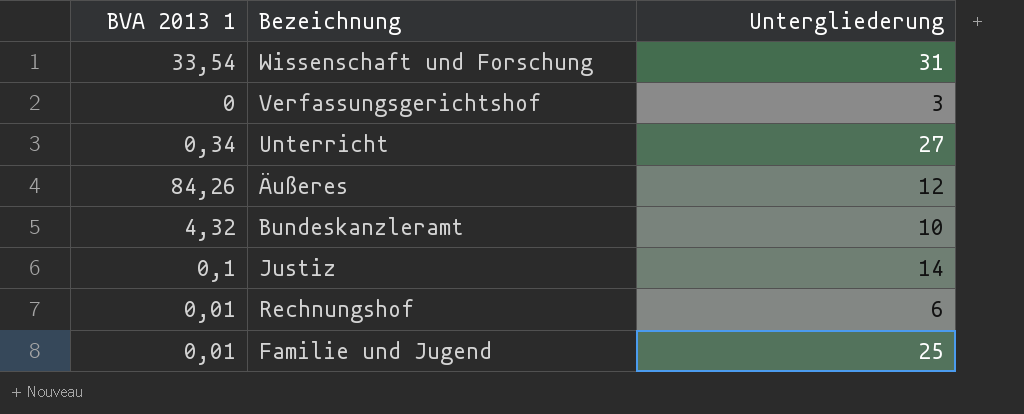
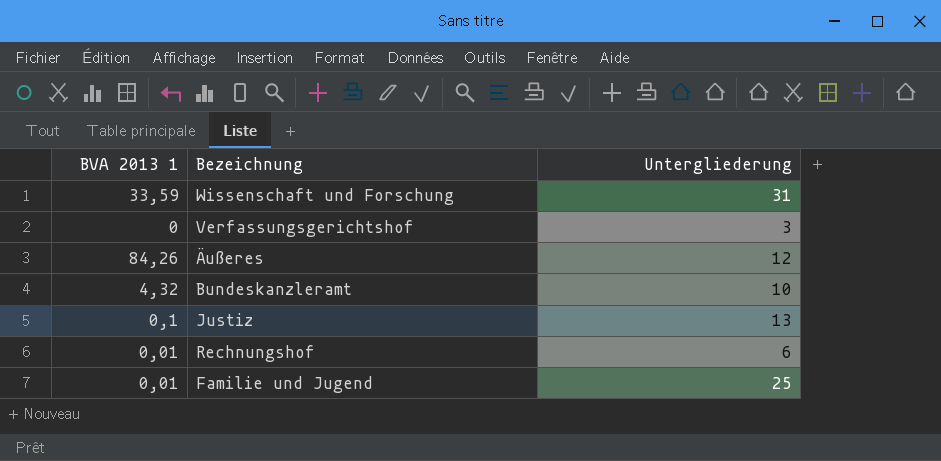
row Unterricht: 0,34 | 27 -> none
Wissenschaft und Forschung | BVA 2013 1: 33,54 -> 33,59
Justiz | Untergliederung: 14 -> 13

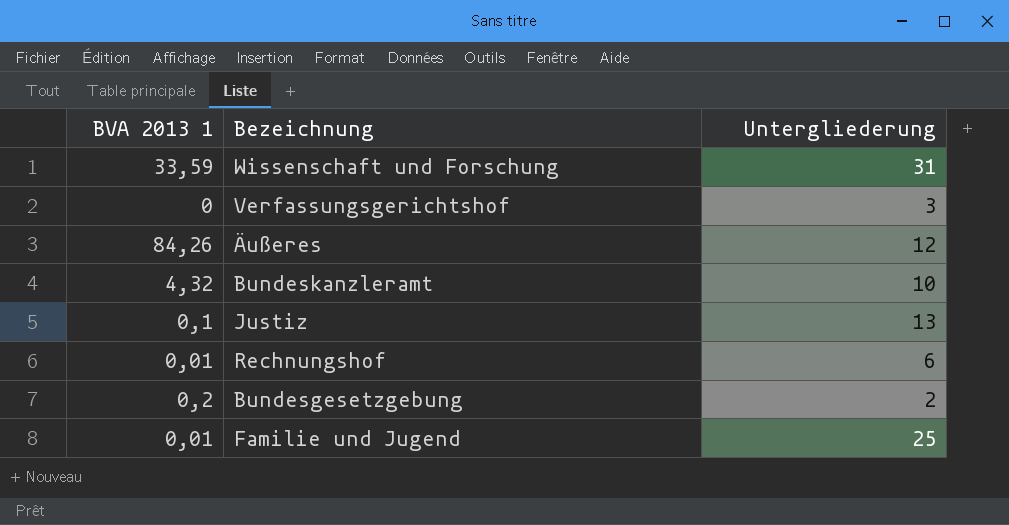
row Bundesgesetzgebung: none -> 0,2 | 2

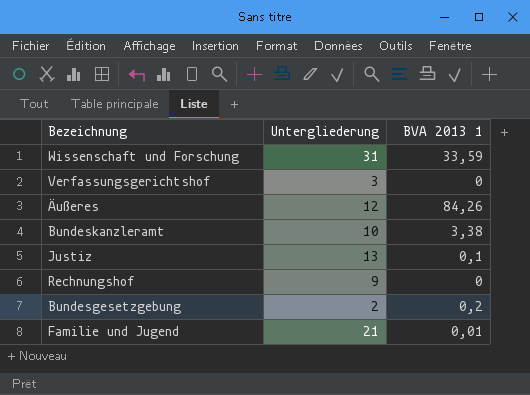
column BVA 2013 1 | position: 1 -> 3
Bundeskanzleramt | BVA 2013 1: 4,32 -> 3,38
Rechnungshof | Untergliederung: 6 -> 9
Rechnungshof | BVA 2013 1: 0,01 -> 0
Familie und Jugend | Untergliederung: 25 -> 21

